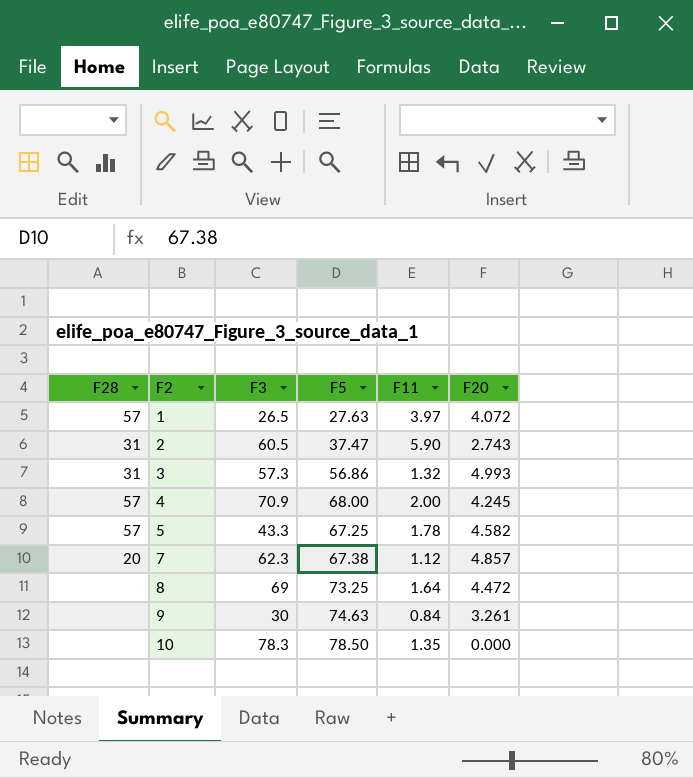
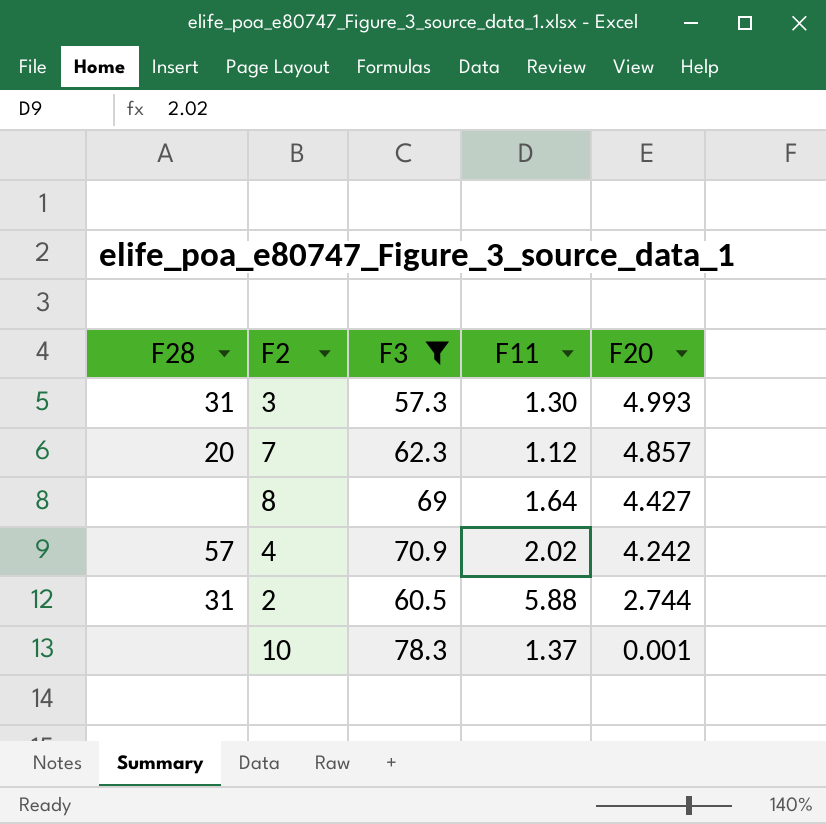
filter: none -> F3 >= 57.3
row order: F2 ascending -> F20 descending
column F5 | position: 4 -> none
3 | F11: 1.32 -> 1.30
8 | F20: 4.472 -> 4.427
4 | F11: 2.00 -> 2.02
4 | F20: 4.245 -> 4.242
2 | F11: 5.90 -> 5.88
2 | F20: 2.743 -> 2.744
10 | F11: 1.35 -> 1.37
10 | F20: 0.000 -> 0.001

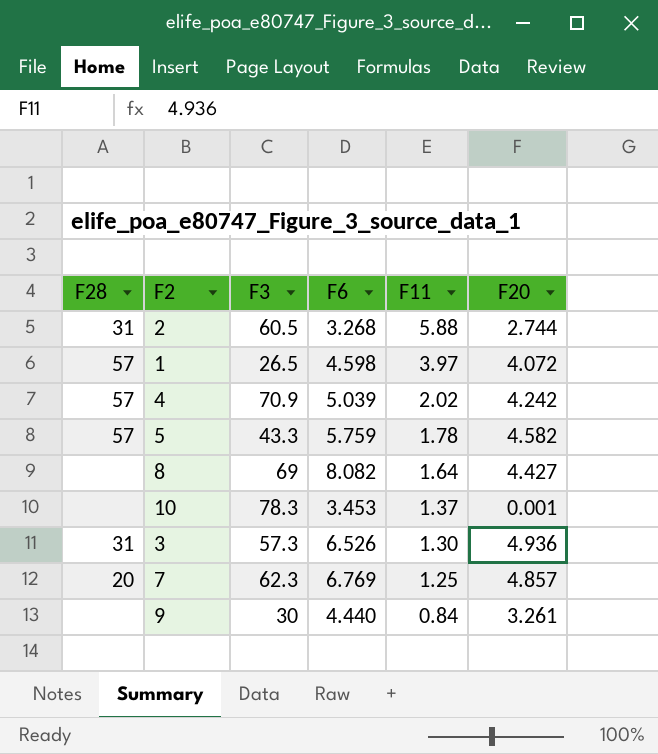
filter: F3 >= 57.3 -> none
row order: F20 descending -> F11 descending
column F6 | position: none -> 4
3 | F20: 4.993 -> 4.936
7 | F11: 1.12 -> 1.25

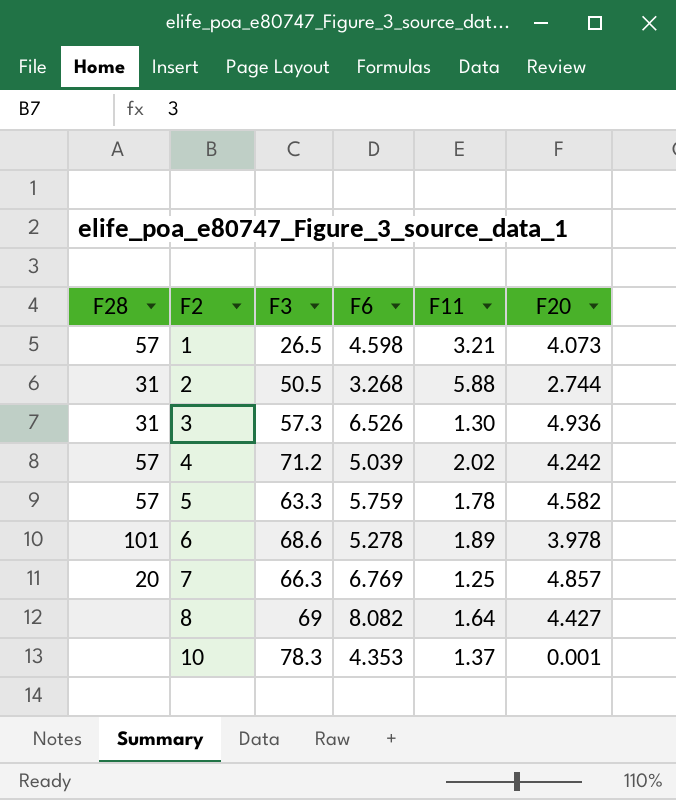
row order: F11 descending -> F2 ascending
row 9: none | 30 | 4.440 | 0.84 | 3.261 -> none
1 | F11: 3.97 -> 3.21
1 | F20: 4.072 -> 4.073
2 | F3: 60.5 -> 50.5
4 | F3: 70.9 -> 71.2
5 | F3: 43.3 -> 63.3
row 6: none -> 101 | 68.6 | 5.278 | 1.89 | 3.978
7 | F3: 62.3 -> 66.3
10 | F6: 3.453 -> 4.353

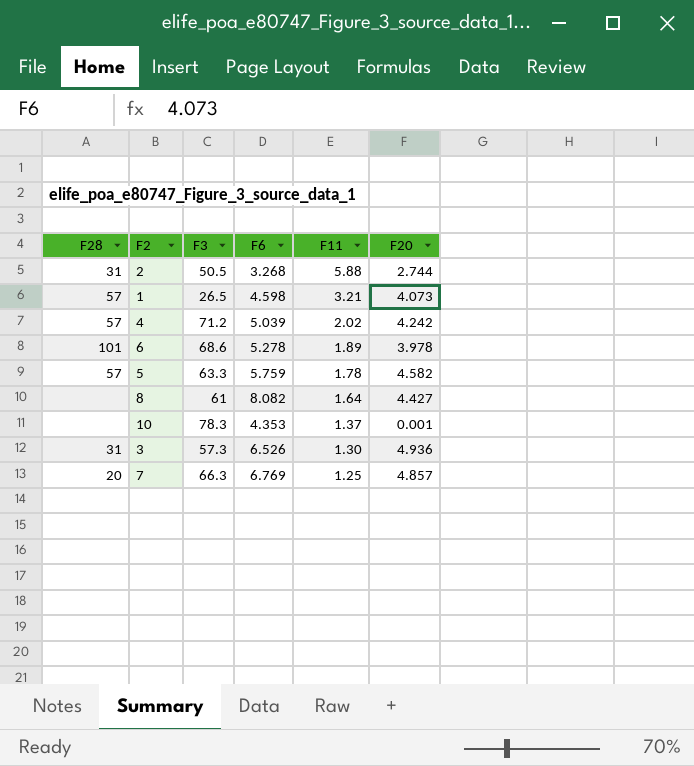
row order: F2 ascending -> F11 descending
8 | F3: 69 -> 61

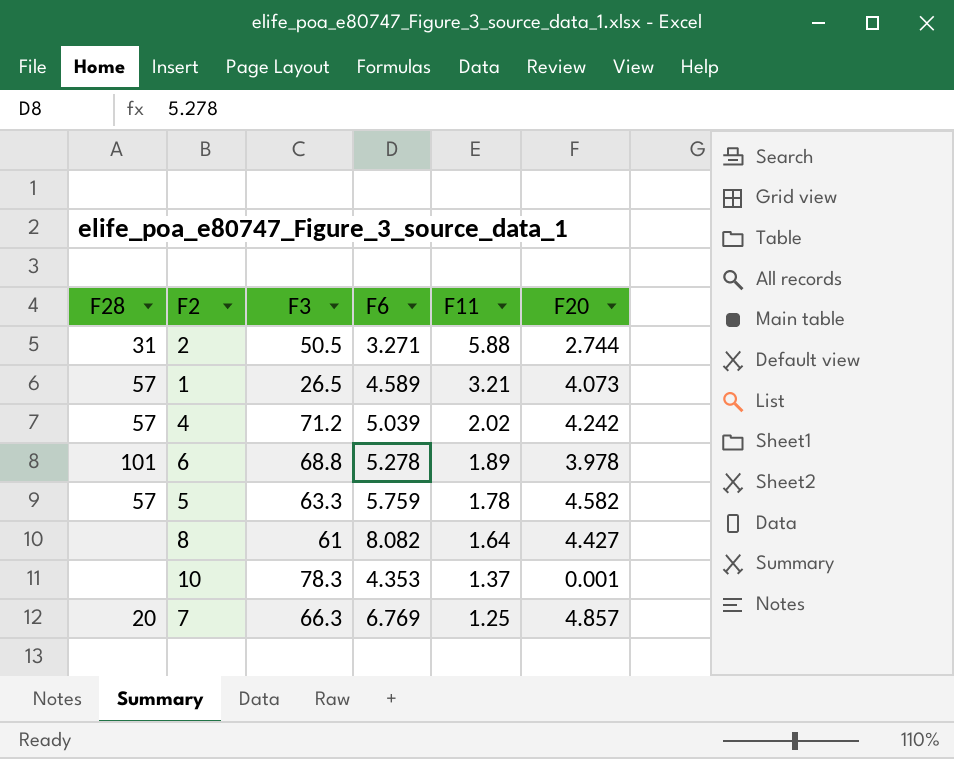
row 3: 31 | 57.3 | 6.526 | 1.30 | 4.936 -> none
2 | F6: 3.268 -> 3.271
1 | F6: 4.598 -> 4.589
6 | F3: 68.6 -> 68.8

